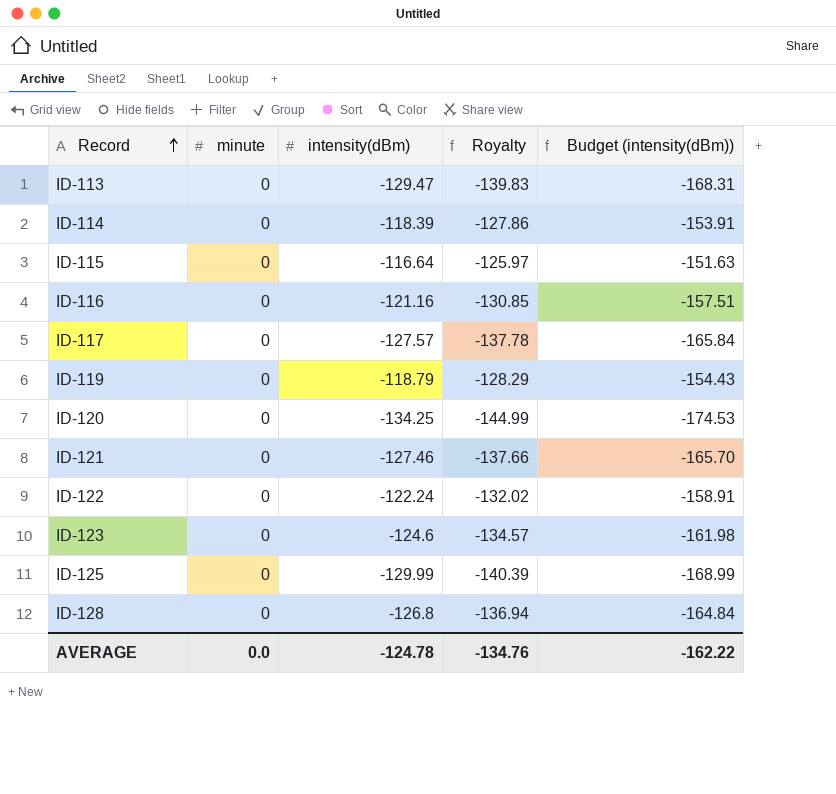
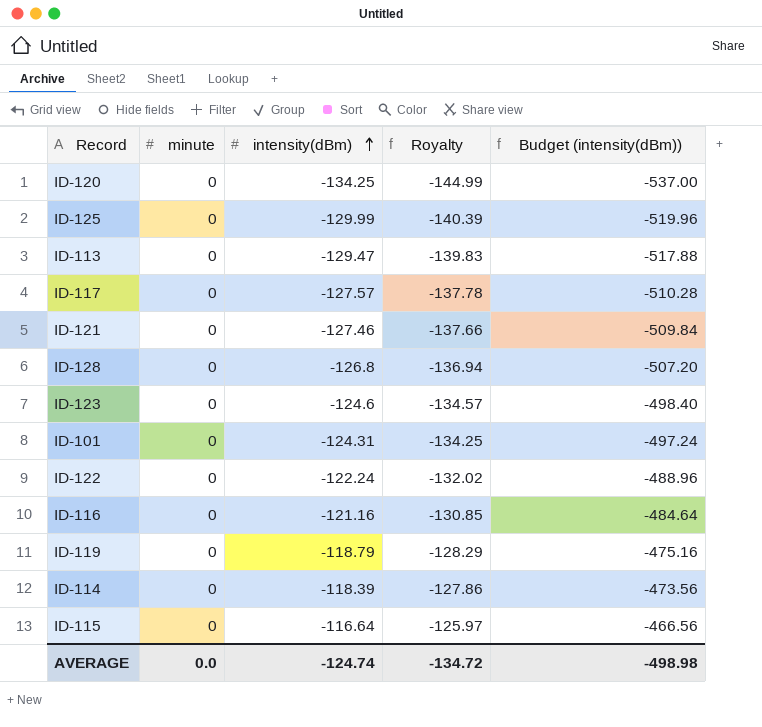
row order: Record ascending -> intensity(dBm) ascending
column Budget (intensity(dBm)) | formula: [intensity(dBm)] * 1.3 -> [intensity(dBm)] * 4
row ID-101: none -> 0 | -124.31 | -134.25 | -497.24
AVERAGE | intensity(dBm): -124.78 -> -124.74
AVERAGE | Royalty: -134.76 -> -134.72
AVERAGE | Budget (intensity(dBm)): -162.22 -> -498.98

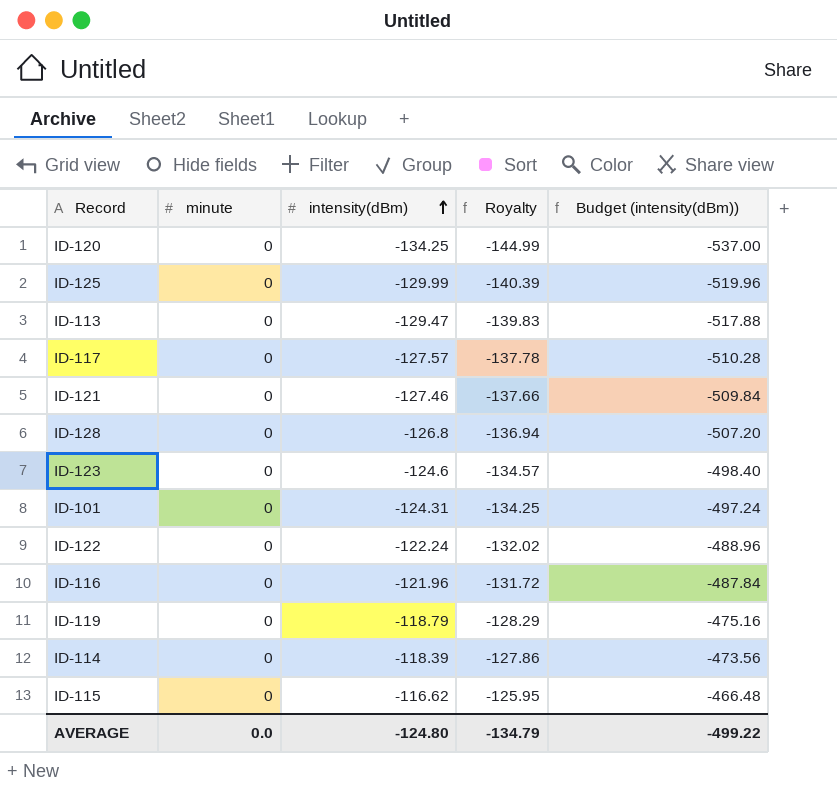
ID-116 | intensity(dBm): -121.16 -> -121.96
ID-116 | Royalty: -130.85 -> -131.72
ID-116 | Budget (intensity(dBm)): -484.64 -> -487.84
ID-115 | intensity(dBm): -116.64 -> -116.62
ID-115 | Royalty: -125.97 -> -125.95
ID-115 | Budget (intensity(dBm)): -466.56 -> -466.48
AVERAGE | intensity(dBm): -124.74 -> -124.80
AVERAGE | Royalty: -134.72 -> -134.79
AVERAGE | Budget (intensity(dBm)): -498.98 -> -499.22

